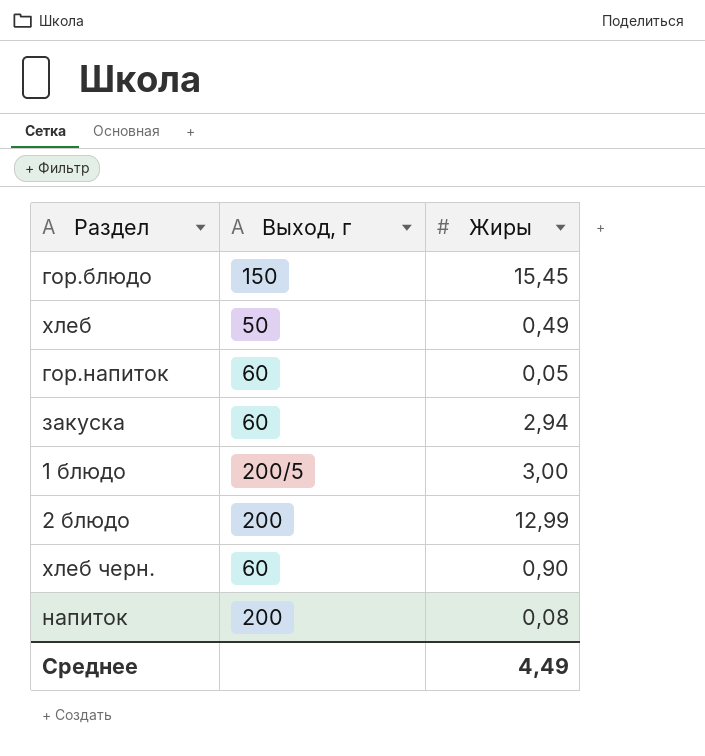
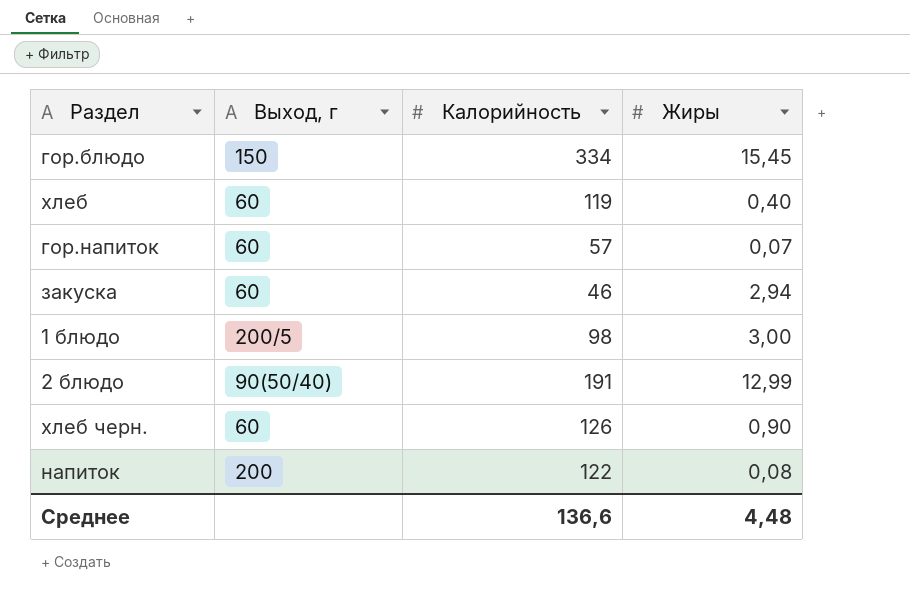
column Калорийность | position: none -> 3
хлеб | Выход, г: 50 -> 60
хлеб | Жиры: 0,49 -> 0,40
гор.напиток | Жиры: 0,05 -> 0,07
2 блюдо | Выход, г: 200 -> 90(50/40)
Среднее | Жиры: 4,49 -> 4,48

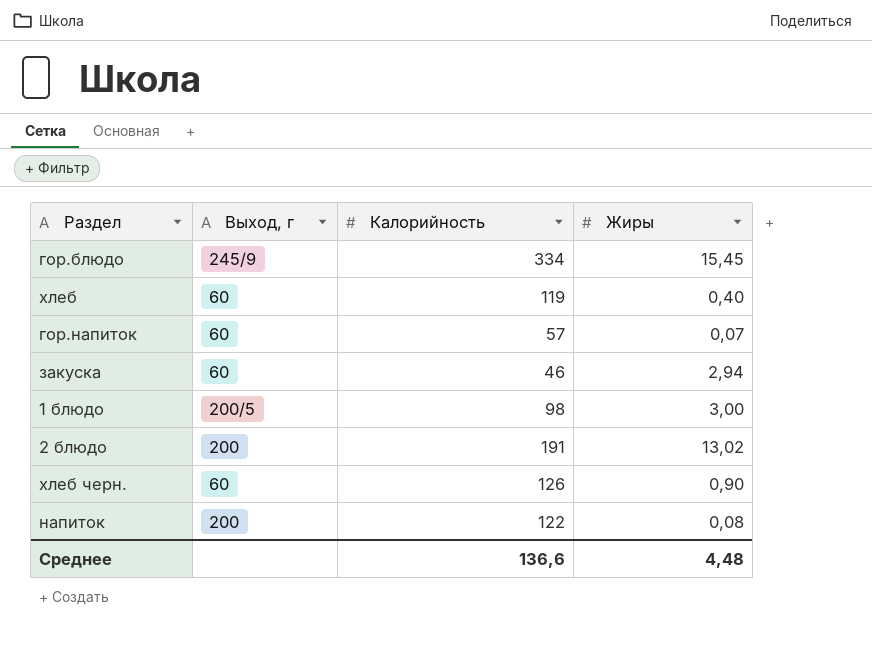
гор.блюдо | Выход, г: 150 -> 245/9
2 блюдо | Выход, г: 90(50/40) -> 200
2 блюдо | Жиры: 12,99 -> 13,02

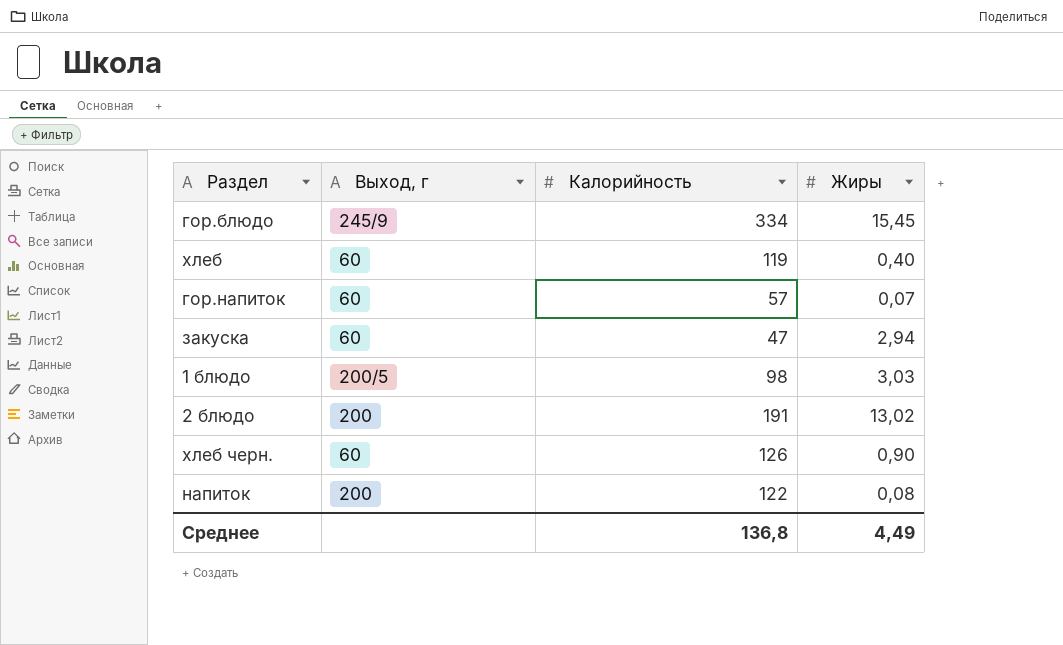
закуска | Калорийность: 46 -> 47
1 блюдо | Жиры: 3,00 -> 3,03
Среднее | Калорийность: 136,6 -> 136,8
Среднее | Жиры: 4,48 -> 4,49

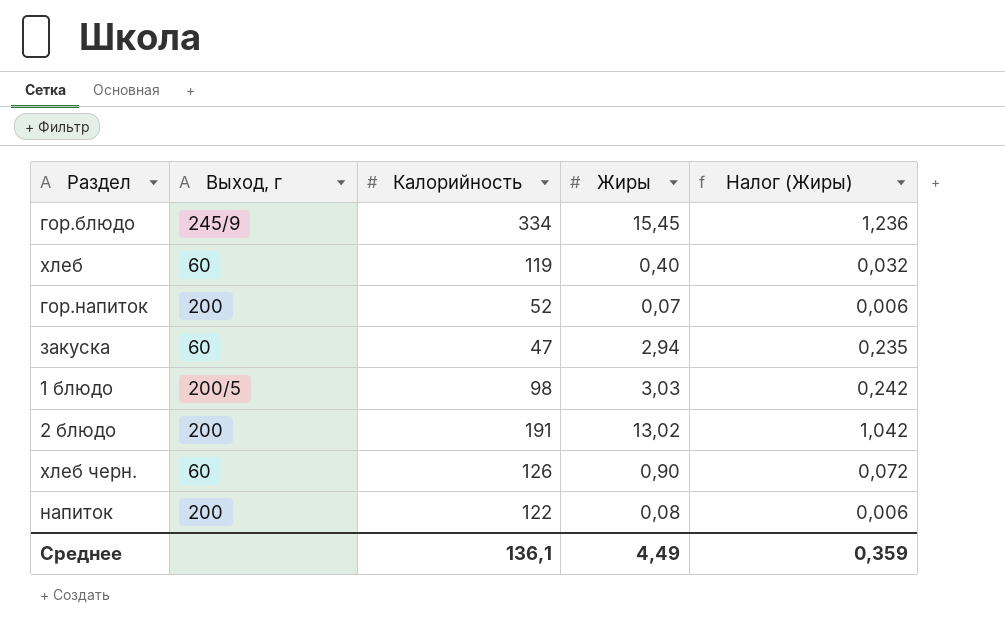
column Налог (Жиры) | formula: none -> [Жиры] * 0,08
гор.напиток | Выход, г: 60 -> 200
гор.напиток | Калорийность: 57 -> 52
Среднее | Калорийность: 136,8 -> 136,1

